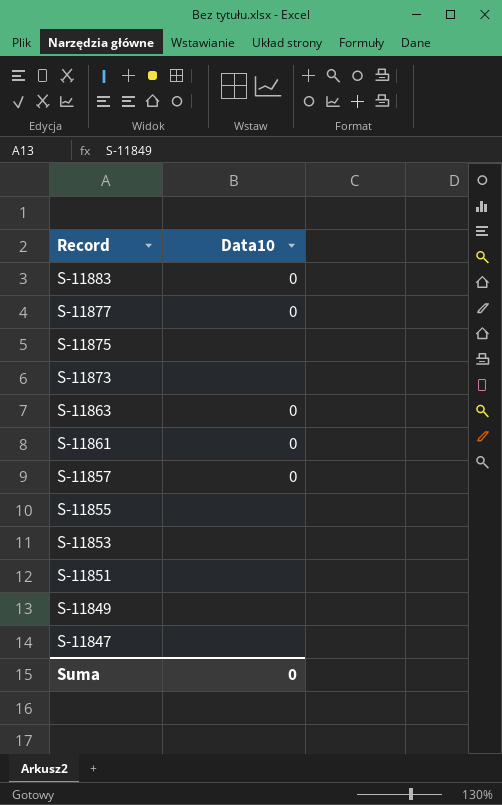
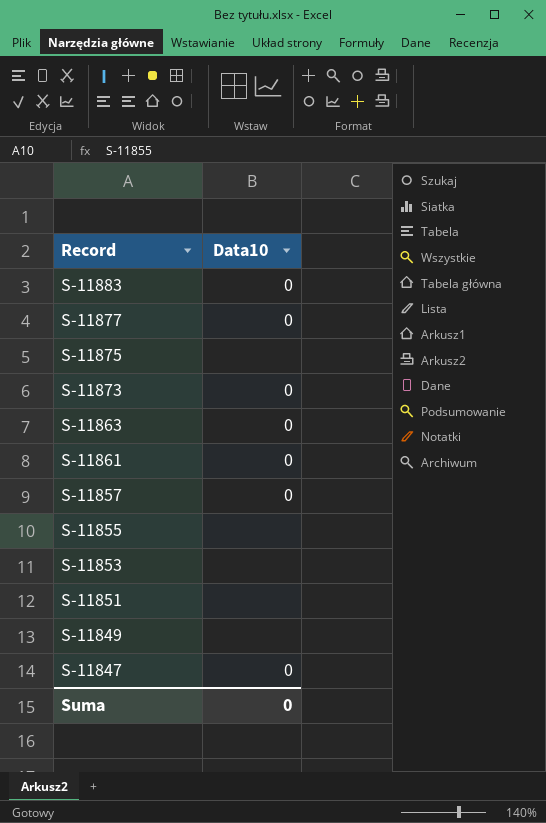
S-11873 | Data10: none -> 0
S-11847 | Data10: none -> 0

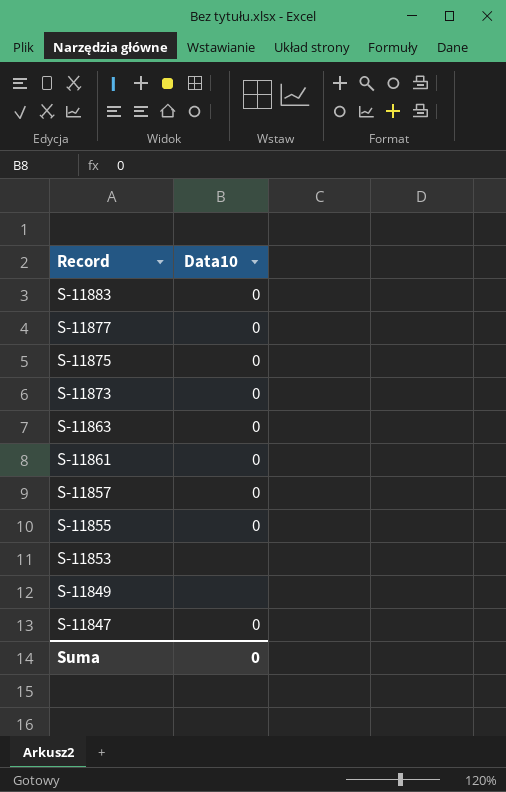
row S-11851: none -> none
S-11875 | Data10: none -> 0
S-11855 | Data10: none -> 0

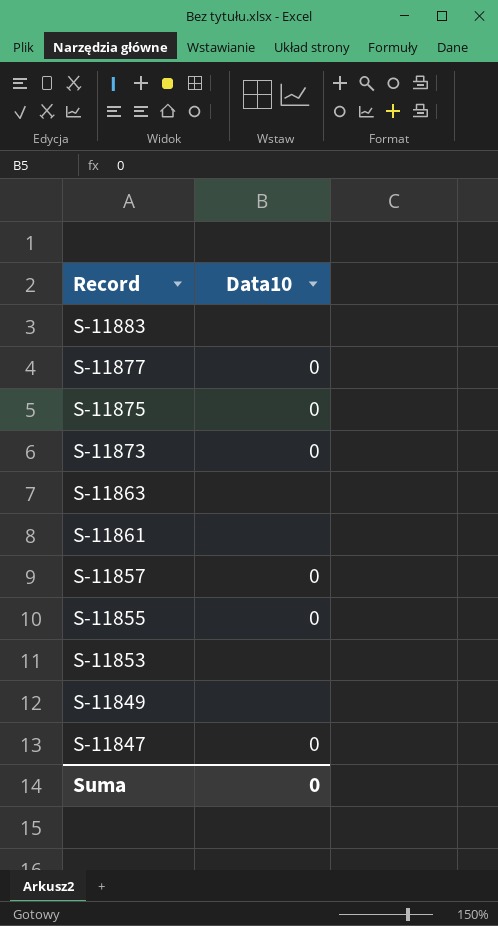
S-11883 | Data10: 0 -> none
S-11863 | Data10: 0 -> none
S-11861 | Data10: 0 -> none

